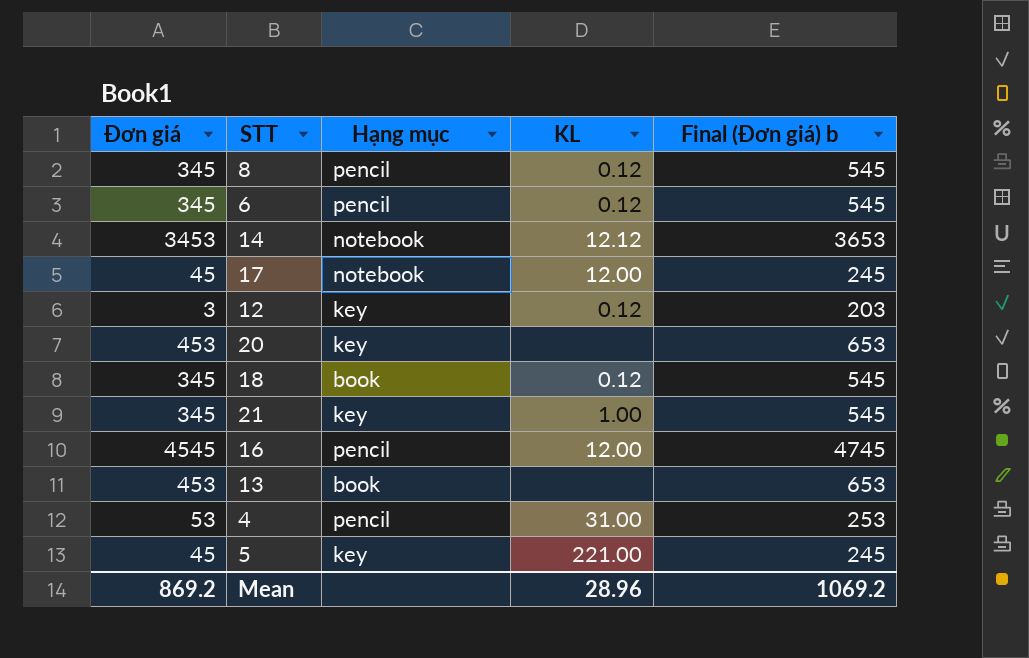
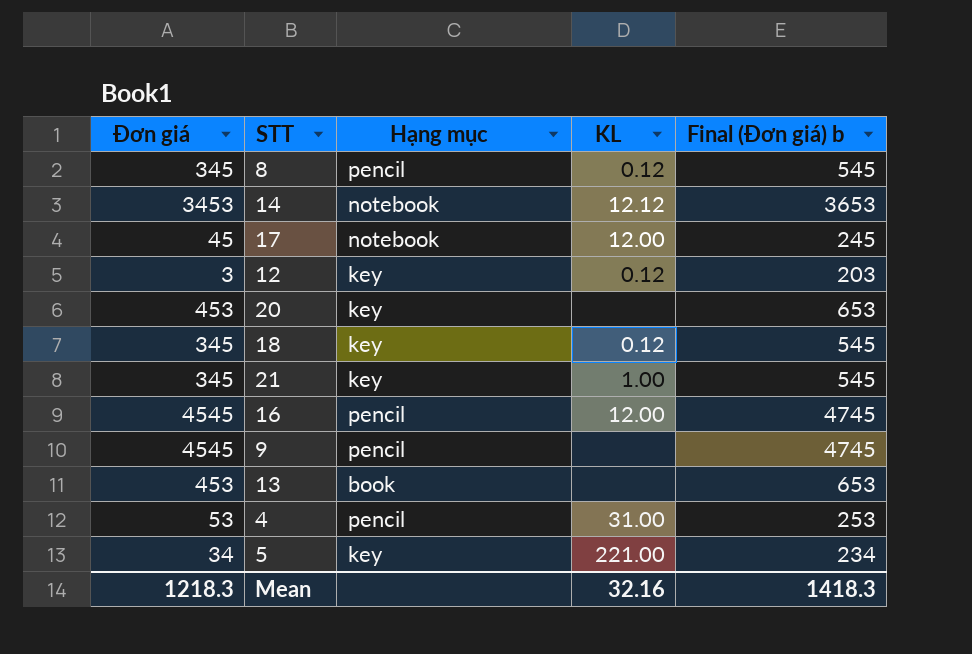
row 6: 345 | pencil | 0.12 | 545 -> none
18 | Hạng mục: book -> key
row 9: none -> 4545 | pencil | none | 4745
5 | Đơn giá: 45 -> 34
5 | Final (Đơn giá) b: 245 -> 234
Mean | Đơn giá: 869.2 -> 1218.3
Mean | KL: 28.96 -> 32.16
Mean | Final (Đơn giá) b: 1069.2 -> 1418.3

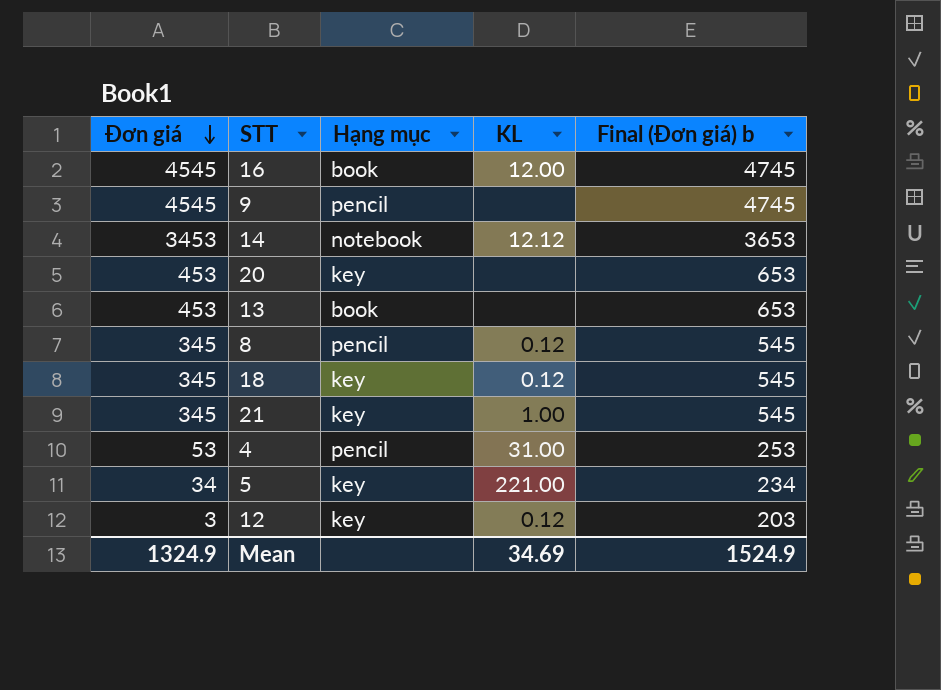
row order: none -> Đơn giá descending
row 17: 45 | notebook | 12.00 | 245 -> none
16 | Hạng mục: pencil -> book
Mean | Đơn giá: 1218.3 -> 1324.9
Mean | KL: 32.16 -> 34.69
Mean | Final (Đơn giá) b: 1418.3 -> 1524.9

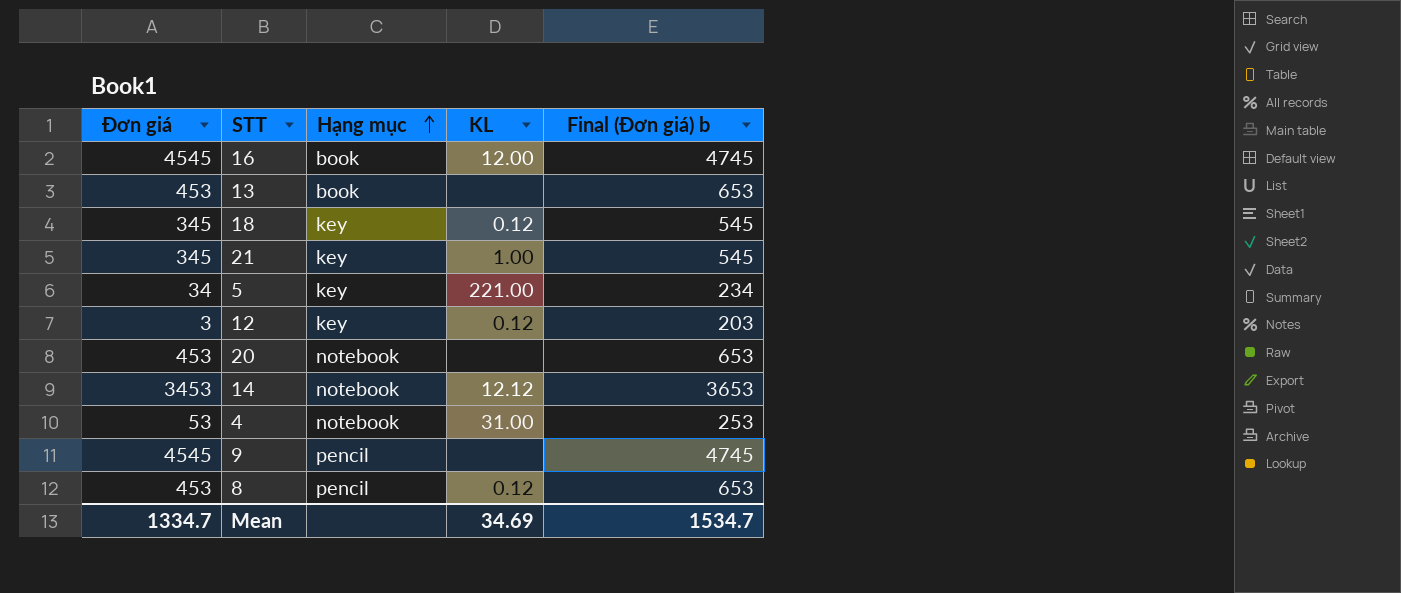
row order: Đơn giá descending -> Hạng mục ascending
20 | Hạng mục: key -> notebook
4 | Hạng mục: pencil -> notebook
8 | Đơn giá: 345 -> 453
8 | Final (Đơn giá) b: 545 -> 653
Mean | Đơn giá: 1324.9 -> 1334.7
Mean | Final (Đơn giá) b: 1524.9 -> 1534.7

